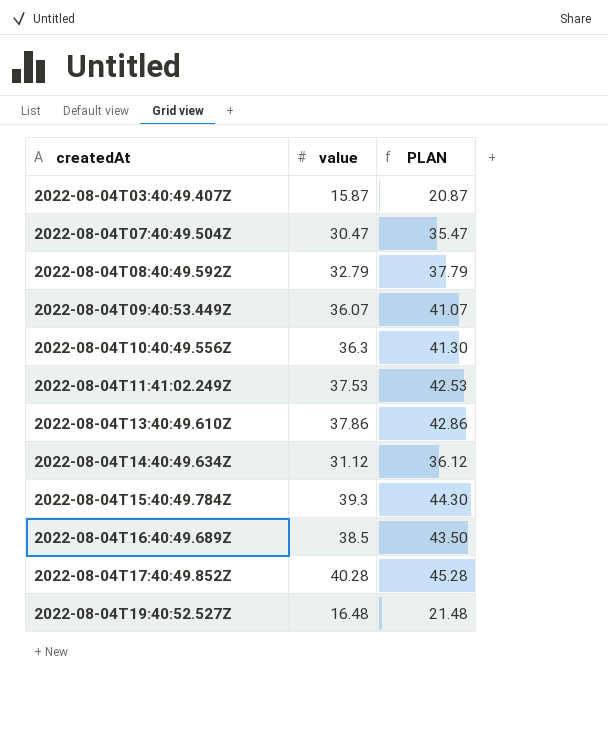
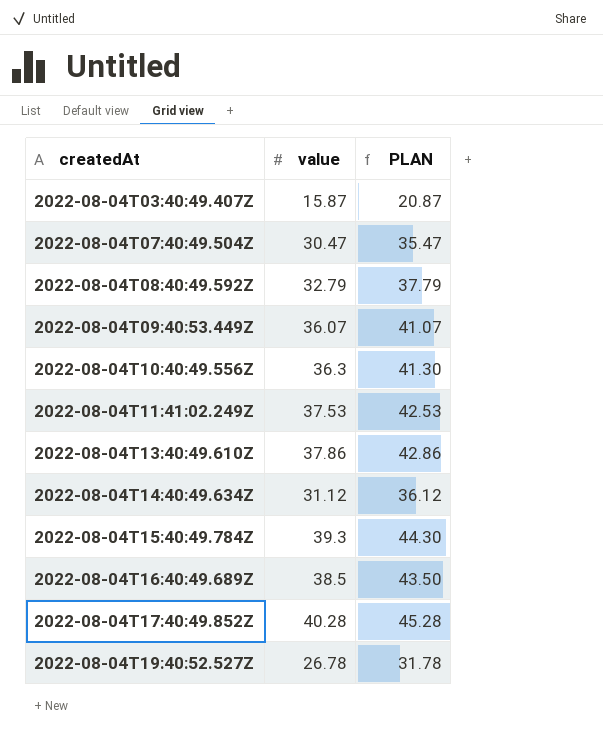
2022-08-04T19:40:52.527Z | value: 16.48 -> 26.78
2022-08-04T19:40:52.527Z | PLAN: 21.48 -> 31.78

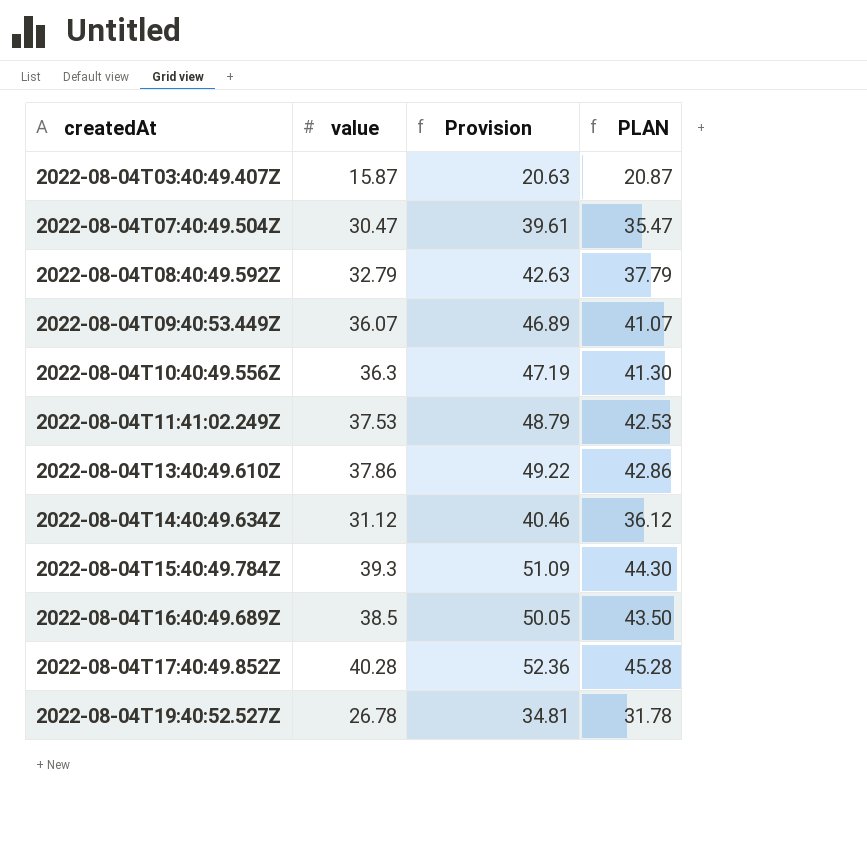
column Provision | formula: none -> [value] * 1.3

